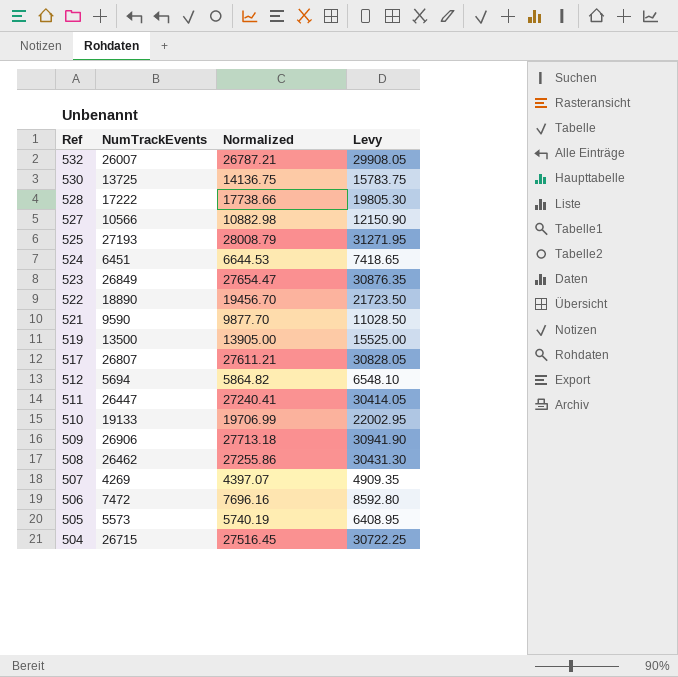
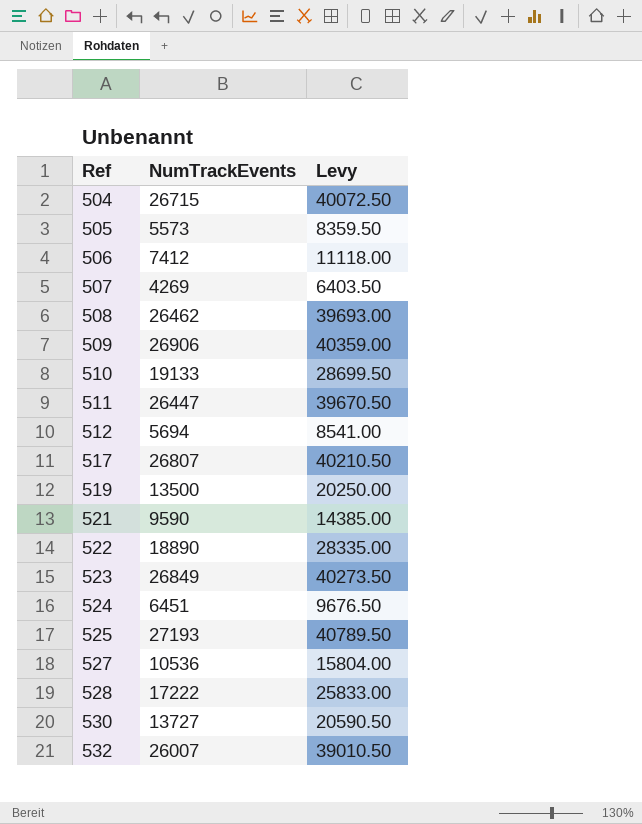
row order: Ref descending -> Ref ascending
column Normalized | formula: [NumTrackEvents] * 1.03 -> none
column Levy | formula: [NumTrackEvents] * 1.15 -> [NumTrackEvents] * 1.5
506 | NumTrackEvents: 7472 -> 7412
527 | NumTrackEvents: 10566 -> 10536
530 | NumTrackEvents: 13725 -> 13727

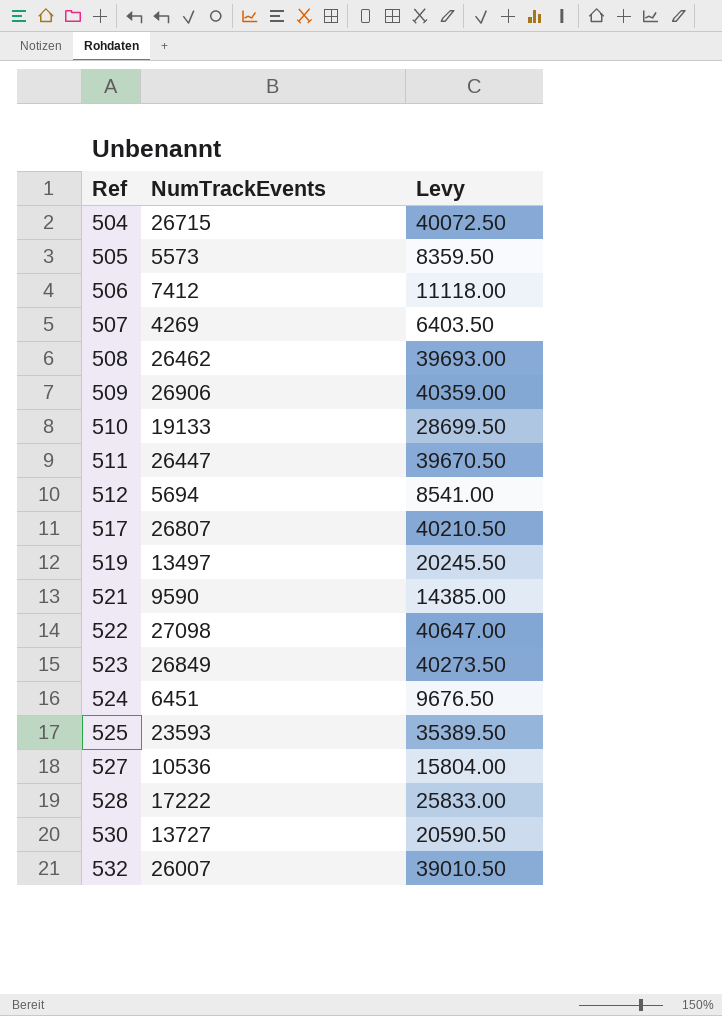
519 | NumTrackEvents: 13500 -> 13497
519 | Levy: 20250.00 -> 20245.50
522 | NumTrackEvents: 18890 -> 27098
522 | Levy: 28335.00 -> 40647.00
525 | NumTrackEvents: 27193 -> 23593
525 | Levy: 40789.50 -> 35389.50

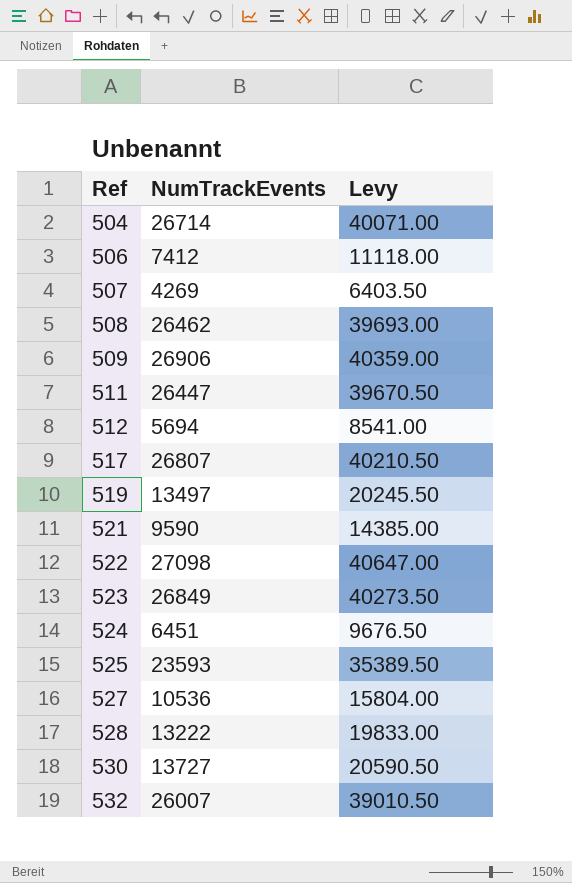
row 505: 5573 | 8359.50 -> none
row 510: 19133 | 28699.50 -> none
504 | NumTrackEvents: 26715 -> 26714
504 | Levy: 40072.50 -> 40071.00
528 | NumTrackEvents: 17222 -> 13222
528 | Levy: 25833.00 -> 19833.00

